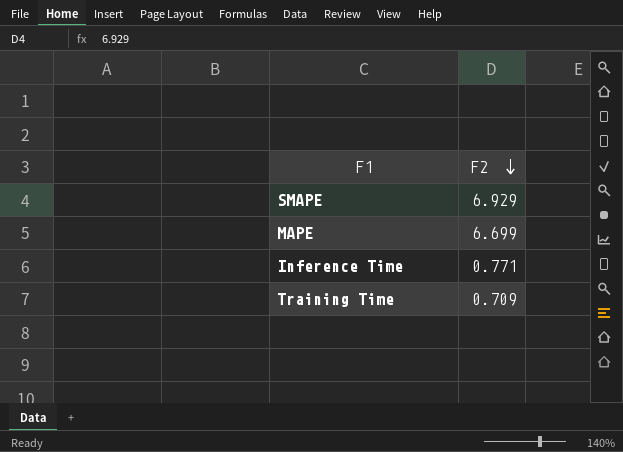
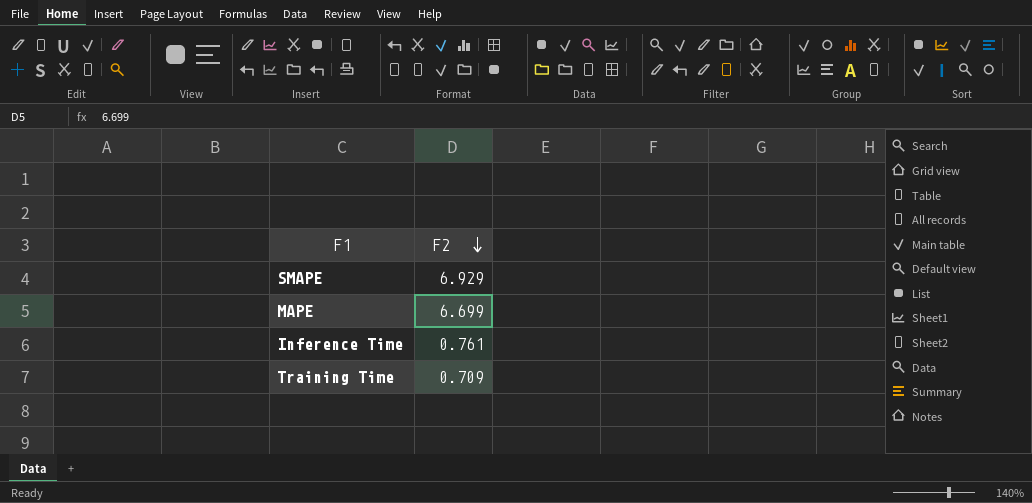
Inference Time | F2: 0.771 -> 0.761

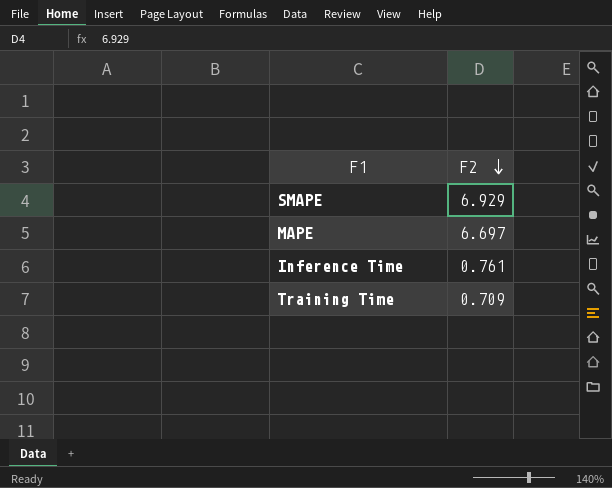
MAPE | F2: 6.699 -> 6.697

